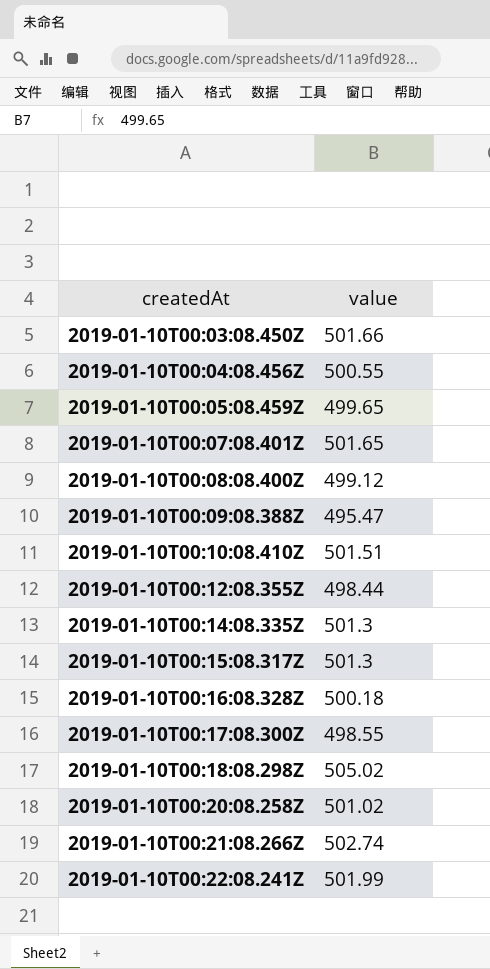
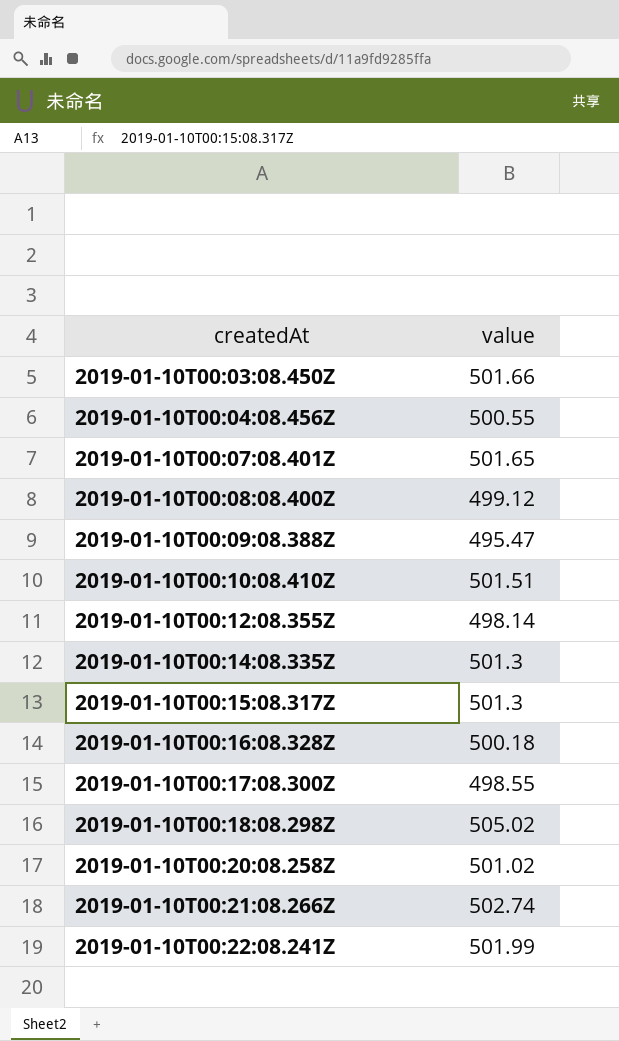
row 2019-01-10T00:05:08.459Z: 499.65 -> none
2019-01-10T00:12:08.355Z | value: 498.44 -> 498.14

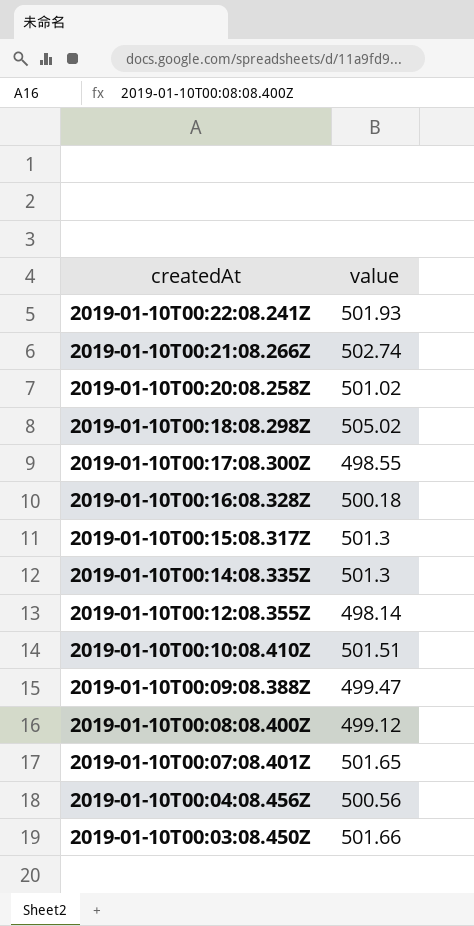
row order: createdAt ascending -> createdAt descending
2019-01-10T00:22:08.241Z | value: 501.99 -> 501.93
2019-01-10T00:09:08.388Z | value: 495.47 -> 499.47
2019-01-10T00:04:08.456Z | value: 500.55 -> 500.56

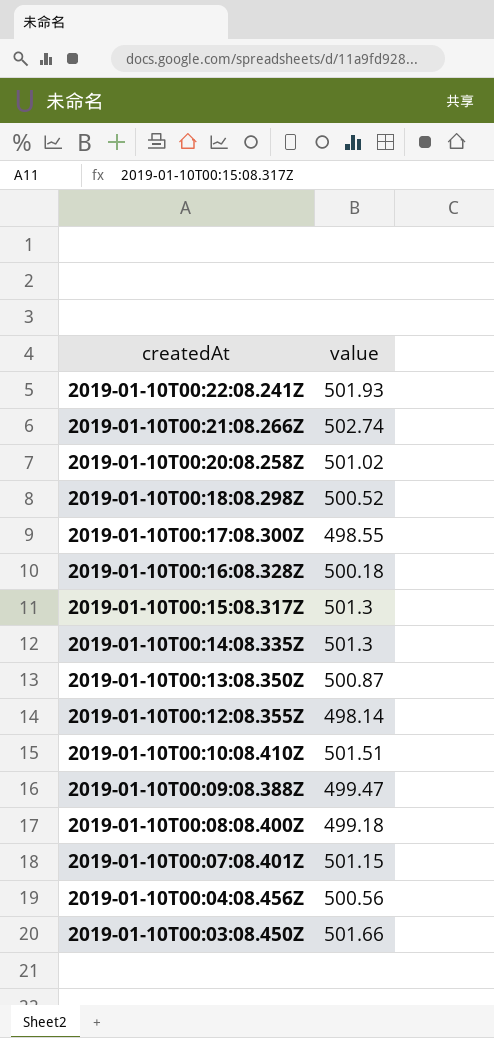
2019-01-10T00:18:08.298Z | value: 505.02 -> 500.52
row 2019-01-10T00:13:08.350Z: none -> 500.87
2019-01-10T00:08:08.400Z | value: 499.12 -> 499.18
2019-01-10T00:07:08.401Z | value: 501.65 -> 501.15

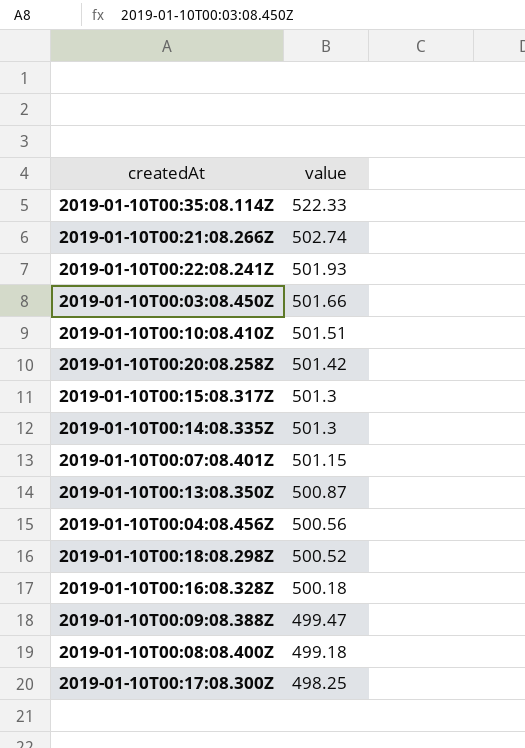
row order: createdAt descending -> value descending
row 2019-01-10T00:12:08.355Z: 498.14 -> none
row 2019-01-10T00:35:08.114Z: none -> 522.33
2019-01-10T00:20:08.258Z | value: 501.02 -> 501.42
2019-01-10T00:17:08.300Z | value: 498.55 -> 498.25

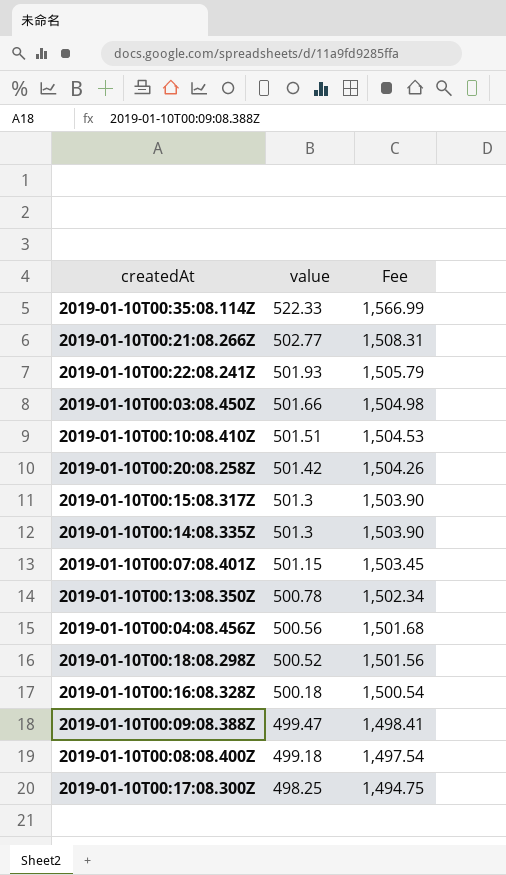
column Fee | formula: none -> [value] * 3
2019-01-10T00:21:08.266Z | value: 502.74 -> 502.77
2019-01-10T00:13:08.350Z | value: 500.87 -> 500.78

